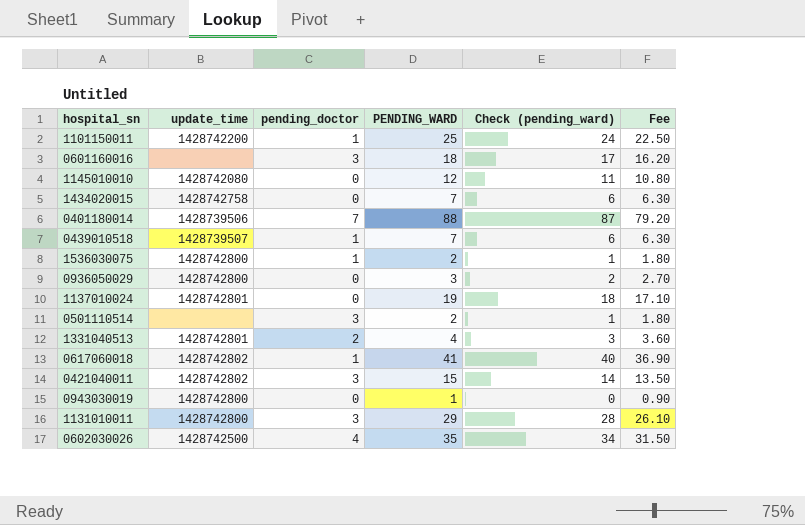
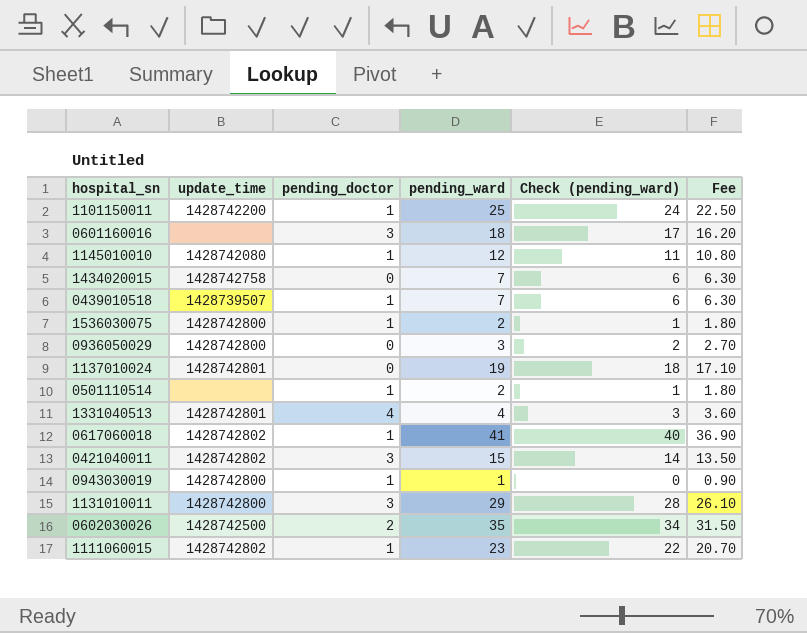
column name: PENDING_WARD -> pending_ward
row 0401180014: 1428739506 | 7 | 88 | 87 | 79.20 -> none
1145010010 | pending_doctor: 0 -> 1
0501110514 | pending_doctor: 3 -> 1
1331040513 | pending_doctor: 2 -> 4
0943030019 | pending_doctor: 0 -> 1
0602030026 | pending_doctor: 4 -> 2
row 1111060015: none -> 1428742802 | 1 | 23 | 22 | 20.70

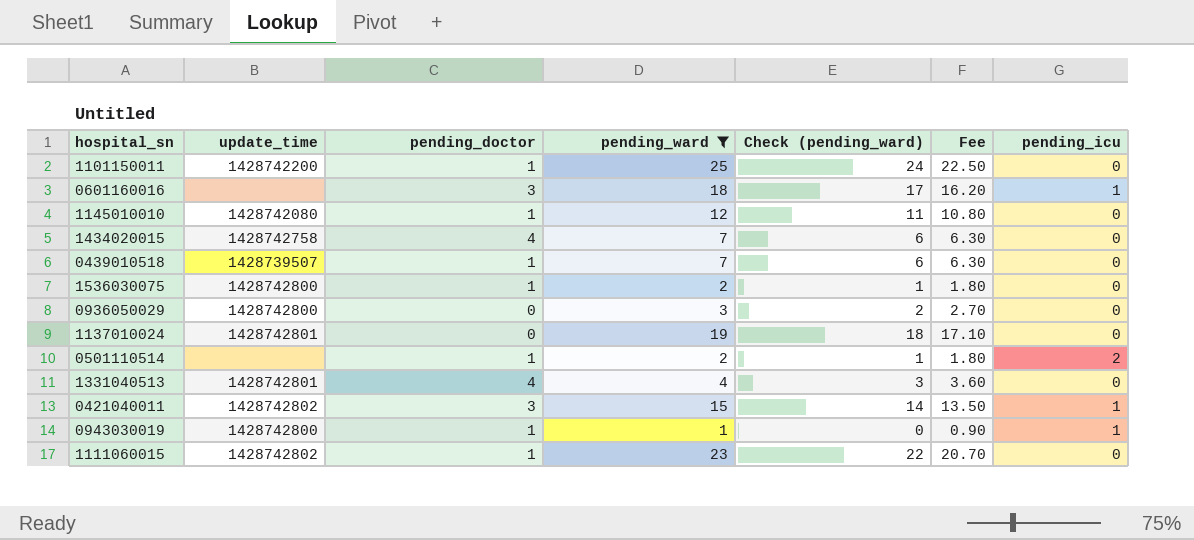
filter: none -> pending_ward <= 25
column pending_icu | position: none -> 7
1434020015 | pending_doctor: 0 -> 4

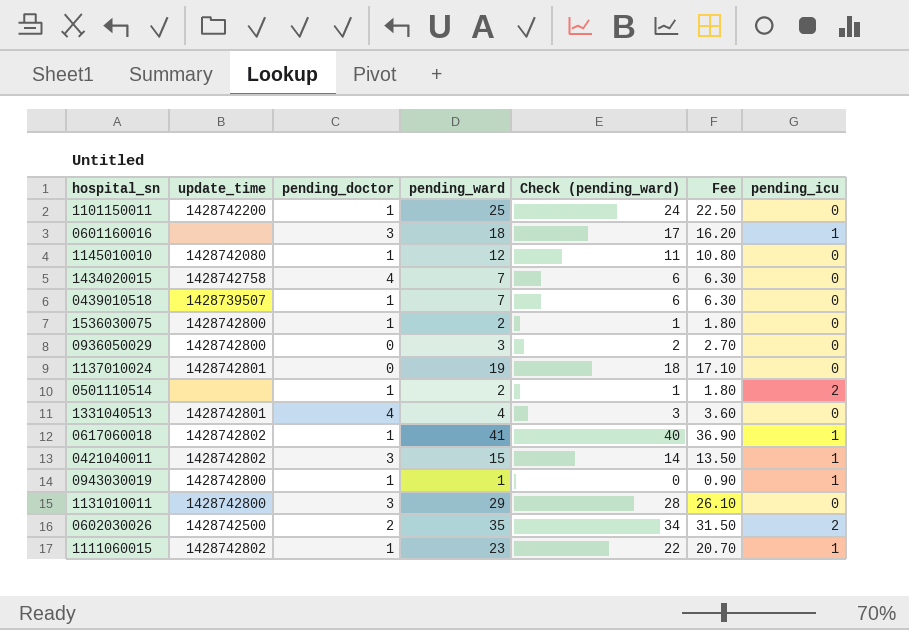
filter: pending_ward <= 25 -> none
1111060015 | pending_icu: 0 -> 1

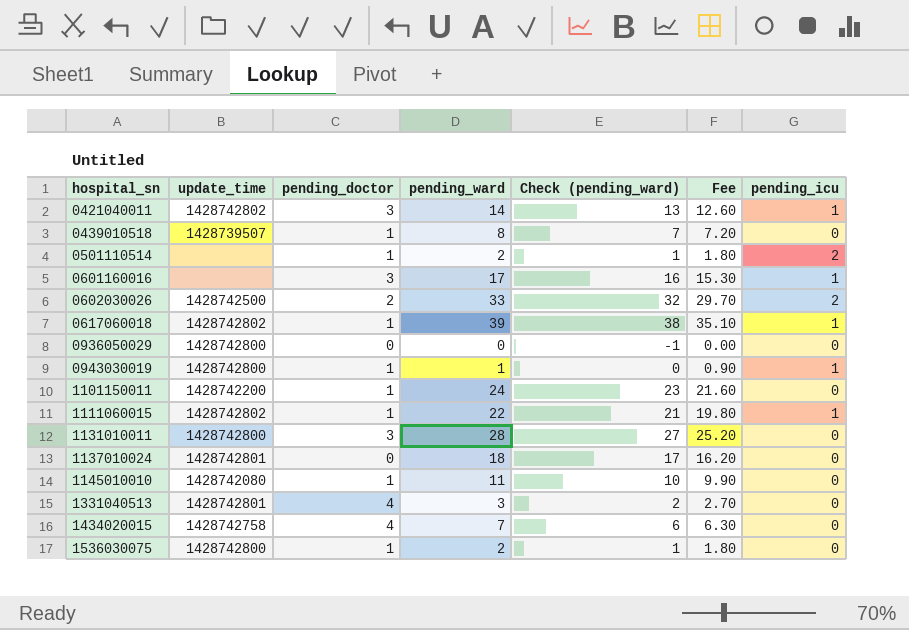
row order: none -> hospital_sn ascending
0421040011 | pending_ward: 15 -> 14
0421040011 | Check (pending_ward): 14 -> 13
0421040011 | Fee: 13.50 -> 12.60
0439010518 | pending_ward: 7 -> 8
0439010518 | Check (pending_ward): 6 -> 7
0439010518 | Fee: 6.30 -> 7.20
0601160016 | pending_ward: 18 -> 17
0601160016 | Check (pending_ward): 17 -> 16
0601160016 | Fee: 16.20 -> 15.30
0602030026 | pending_ward: 35 -> 33
0602030026 | Check (pending_ward): 34 -> 32
0602030026 | Fee: 31.50 -> 29.70
0617060018 | pending_ward: 41 -> 39
0617060018 | Check (pending_ward): 40 -> 38
0617060018 | Fee: 36.90 -> 35.10
0936050029 | pending_ward: 3 -> 0
0936050029 | Check (pending_ward): 2 -> -1
0936050029 | Fee: 2.70 -> 0.00
1101150011 | pending_ward: 25 -> 24
1101150011 | Check (pending_ward): 24 -> 23
1101150011 | Fee: 22.50 -> 21.60
1111060015 | pending_ward: 23 -> 22
1111060015 | Check (pending_ward): 22 -> 21
1111060015 | Fee: 20.70 -> 19.80
1131010011 | pending_ward: 29 -> 28
1131010011 | Check (pending_ward): 28 -> 27
1131010011 | Fee: 26.10 -> 25.20
1137010024 | pending_ward: 19 -> 18
1137010024 | Check (pending_ward): 18 -> 17
1137010024 | Fee: 17.10 -> 16.20
1145010010 | pending_ward: 12 -> 11
1145010010 | Check (pending_ward): 11 -> 10
1145010010 | Fee: 10.80 -> 9.90
1331040513 | pending_ward: 4 -> 3
1331040513 | Check (pending_ward): 3 -> 2
1331040513 | Fee: 3.60 -> 2.70

